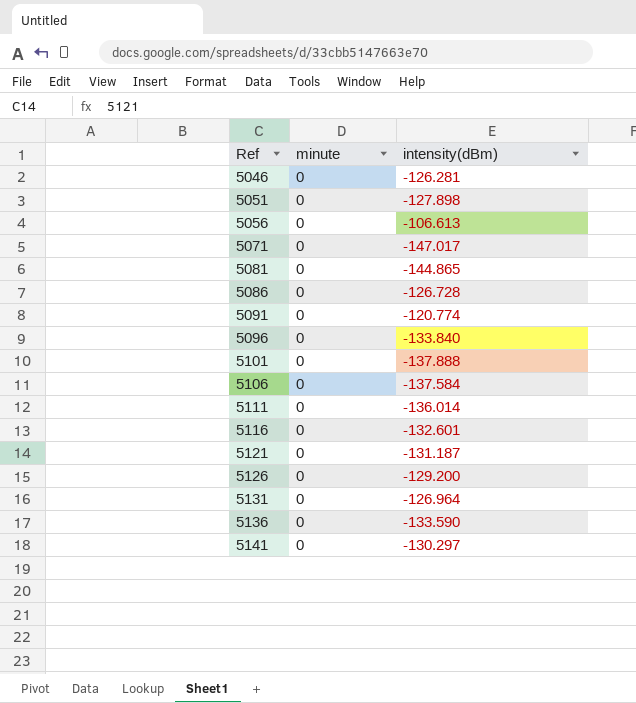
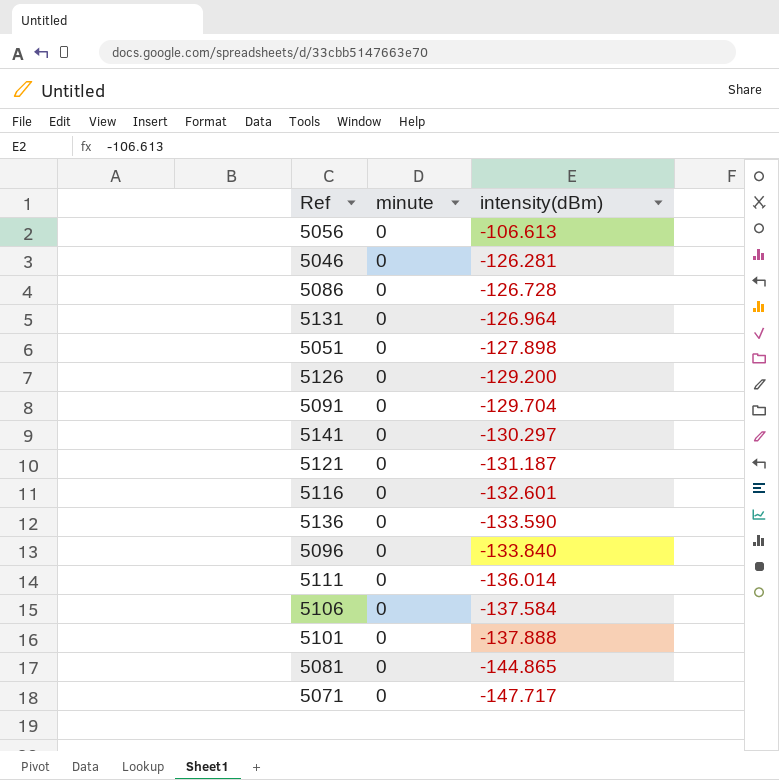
row order: Ref ascending -> intensity(dBm) descending
5091 | intensity(dBm): -120.774 -> -129.704
5071 | intensity(dBm): -147.017 -> -147.717

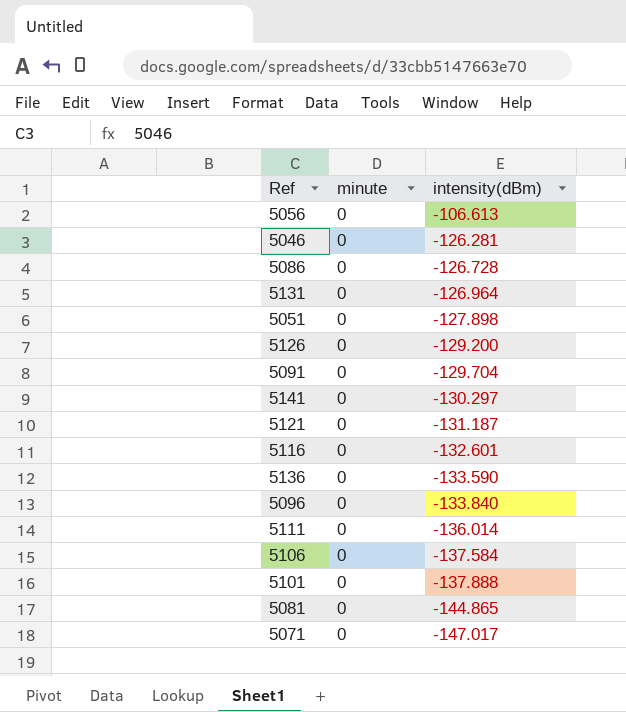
5071 | intensity(dBm): -147.717 -> -147.017

